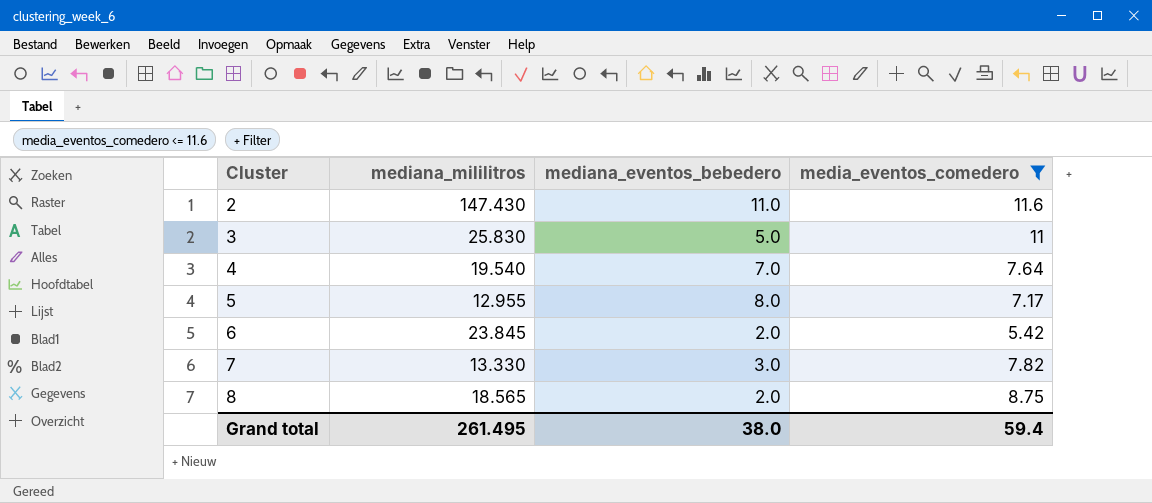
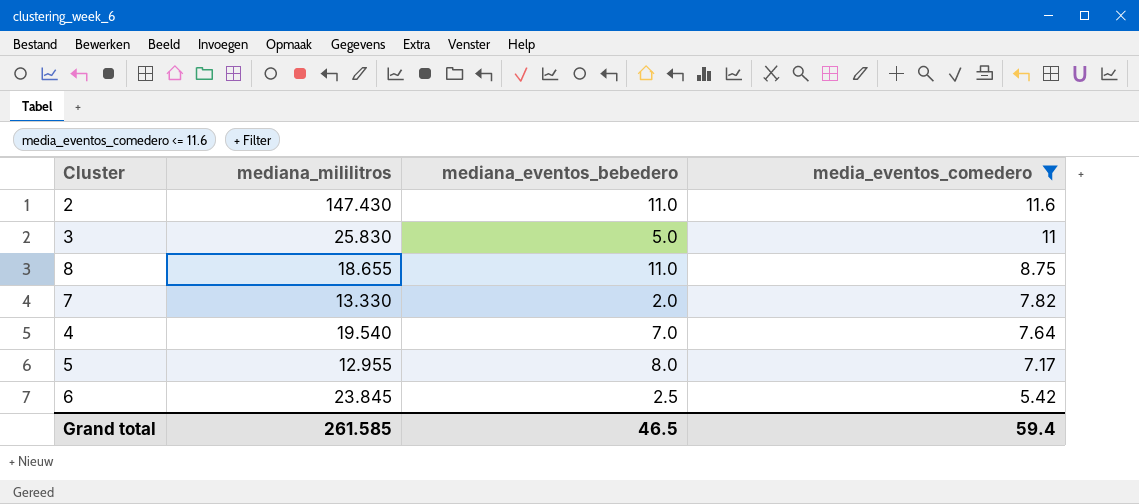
row order: Cluster ascending -> media_eventos_comedero descending
8 | mediana_mililitros: 18.565 -> 18.655
8 | mediana_eventos_bebedero: 2.0 -> 11.0
7 | mediana_eventos_bebedero: 3.0 -> 2.0
6 | mediana_eventos_bebedero: 2.0 -> 2.5
Grand total | mediana_mililitros: 261.495 -> 261.585
Grand total | mediana_eventos_bebedero: 38.0 -> 46.5

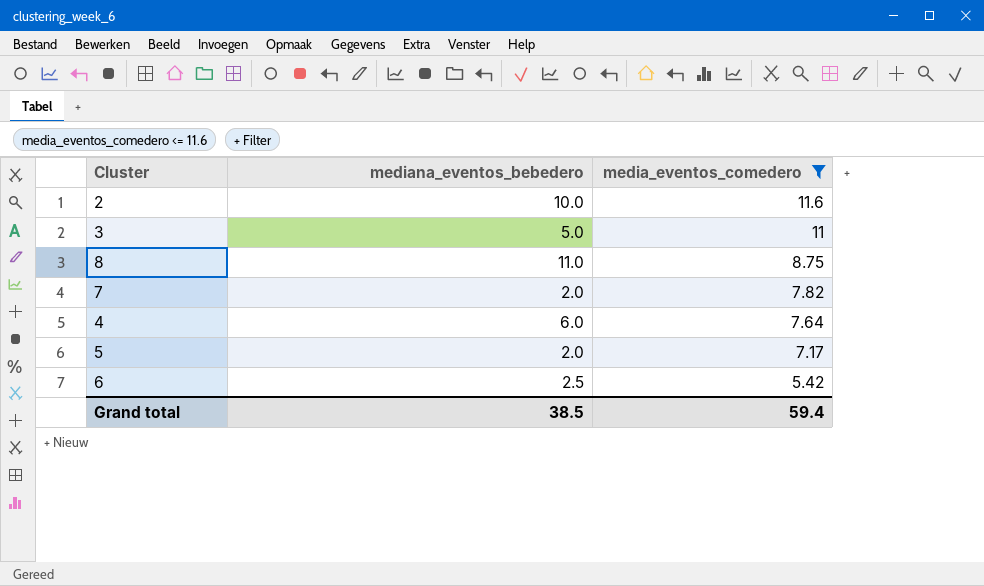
column mediana_mililitros | position: 2 -> none
2 | mediana_eventos_bebedero: 11.0 -> 10.0
4 | mediana_eventos_bebedero: 7.0 -> 6.0
5 | mediana_eventos_bebedero: 8.0 -> 2.0
Grand total | mediana_eventos_bebedero: 46.5 -> 38.5

